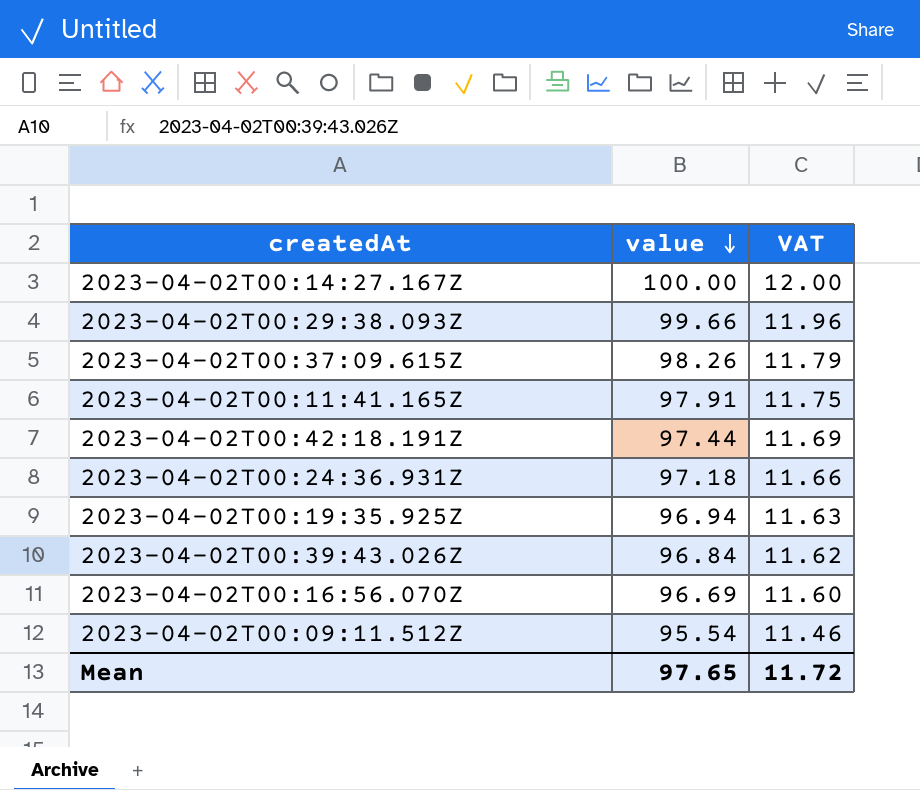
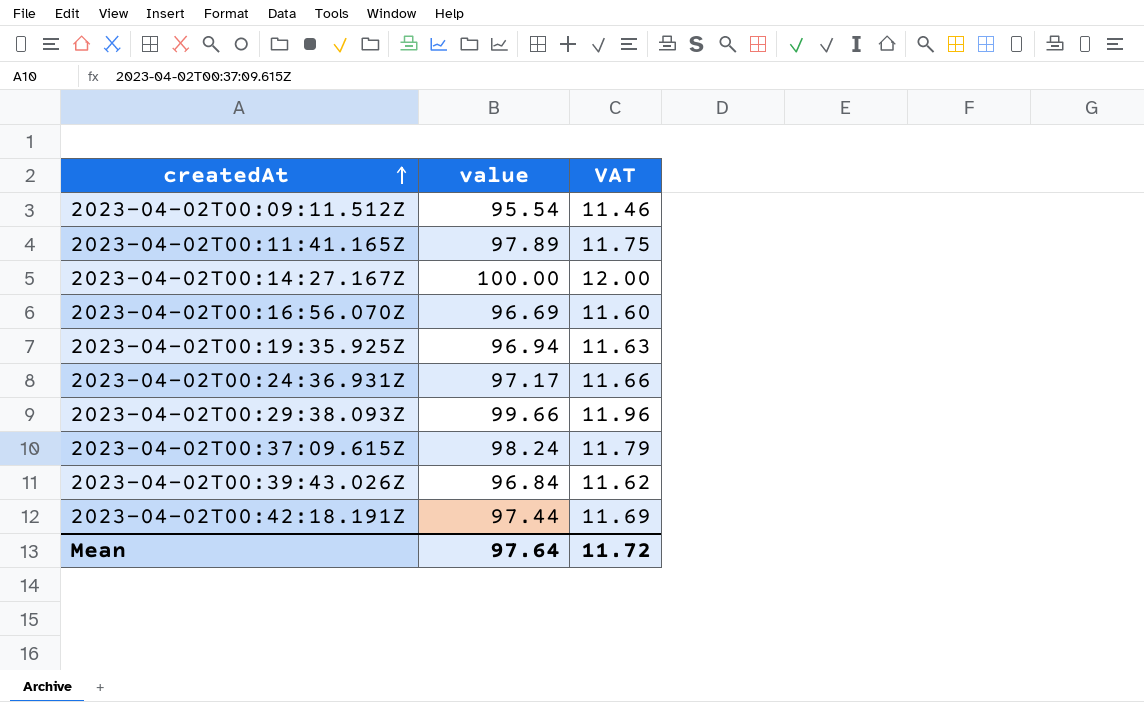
row order: value descending -> createdAt ascending
2023-04-02T00:11:41.165Z | value: 97.91 -> 97.89
2023-04-02T00:24:36.931Z | value: 97.18 -> 97.17
2023-04-02T00:37:09.615Z | value: 98.26 -> 98.24
Mean | value: 97.65 -> 97.64

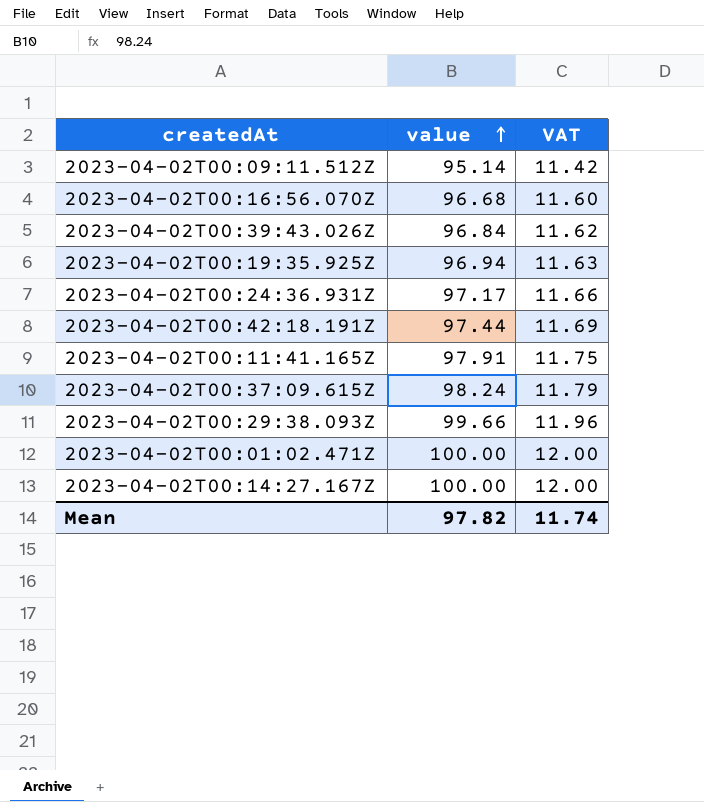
row order: createdAt ascending -> value ascending
2023-04-02T00:09:11.512Z | value: 95.54 -> 95.14
2023-04-02T00:09:11.512Z | VAT: 11.46 -> 11.42
2023-04-02T00:16:56.070Z | value: 96.69 -> 96.68
2023-04-02T00:11:41.165Z | value: 97.89 -> 97.91
row 2023-04-02T00:01:02.471Z: none -> 100.00 | 12.00
Mean | value: 97.64 -> 97.82
Mean | VAT: 11.72 -> 11.74

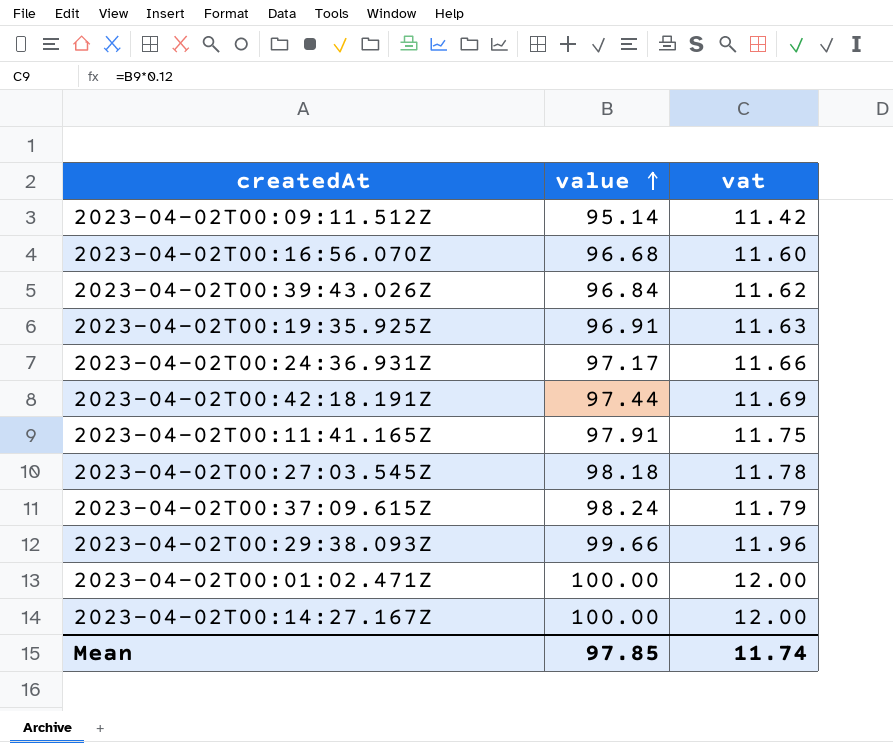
column name: VAT -> vat
2023-04-02T00:19:35.925Z | value: 96.94 -> 96.91
row 2023-04-02T00:27:03.545Z: none -> 98.18 | 11.78
Mean | value: 97.82 -> 97.85

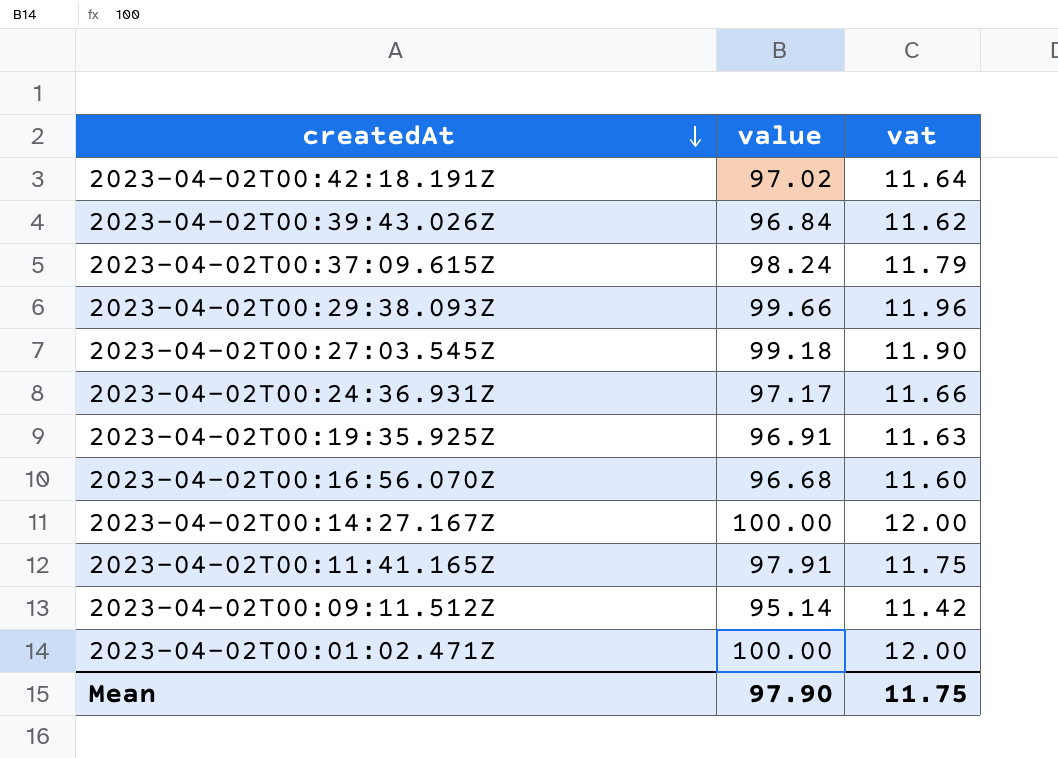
row order: value ascending -> createdAt descending
2023-04-02T00:42:18.191Z | value: 97.44 -> 97.02
2023-04-02T00:42:18.191Z | vat: 11.69 -> 11.64
2023-04-02T00:27:03.545Z | value: 98.18 -> 99.18
2023-04-02T00:27:03.545Z | vat: 11.78 -> 11.90
Mean | value: 97.85 -> 97.90
Mean | vat: 11.74 -> 11.75

